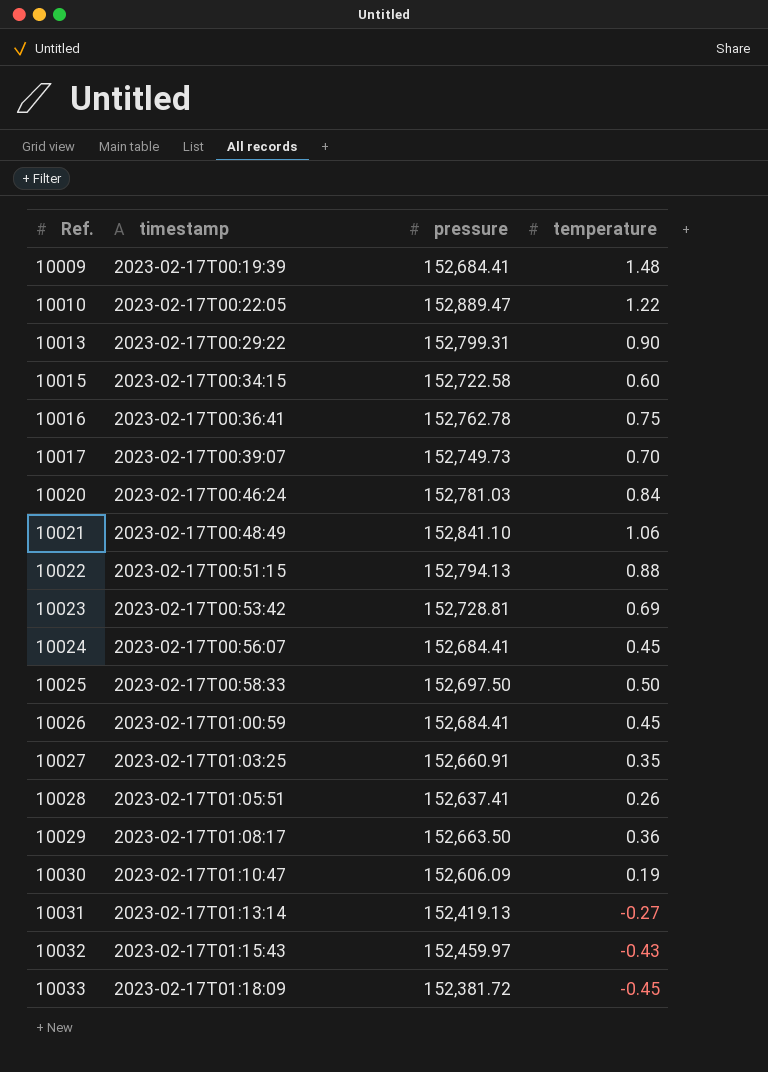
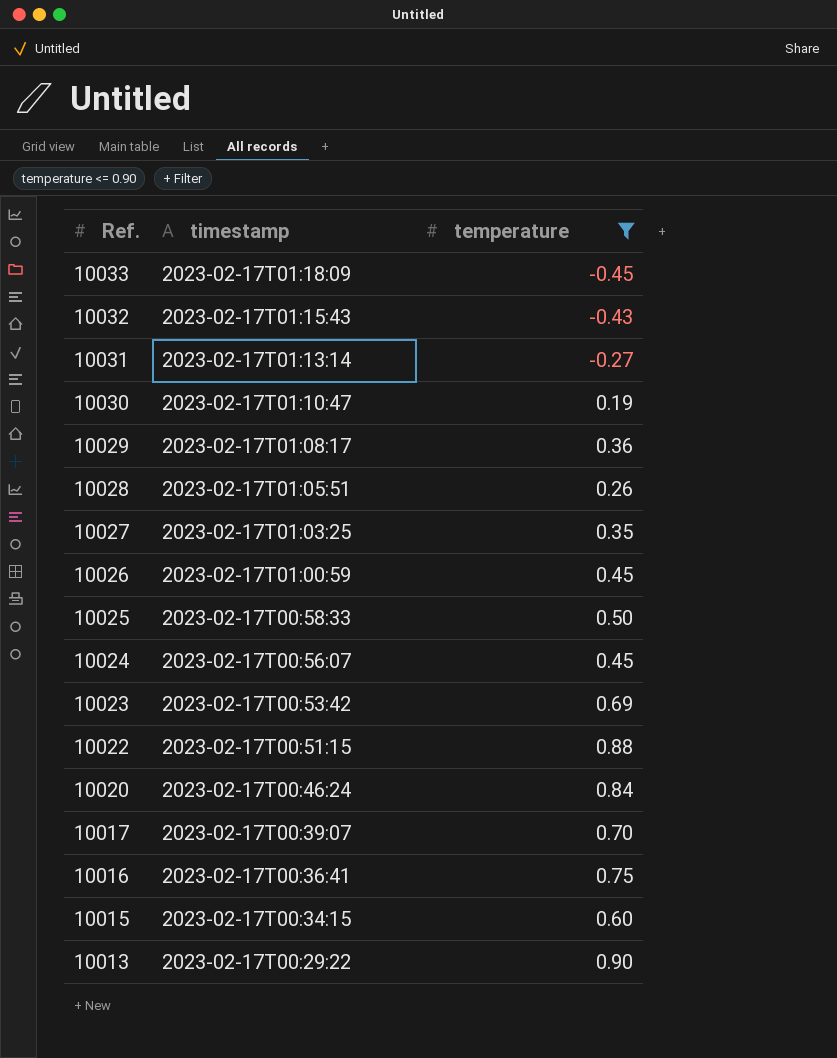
filter: none -> temperature <= 0.90
row order: Ref. ascending -> Ref. descending
column pressure | position: 3 -> none

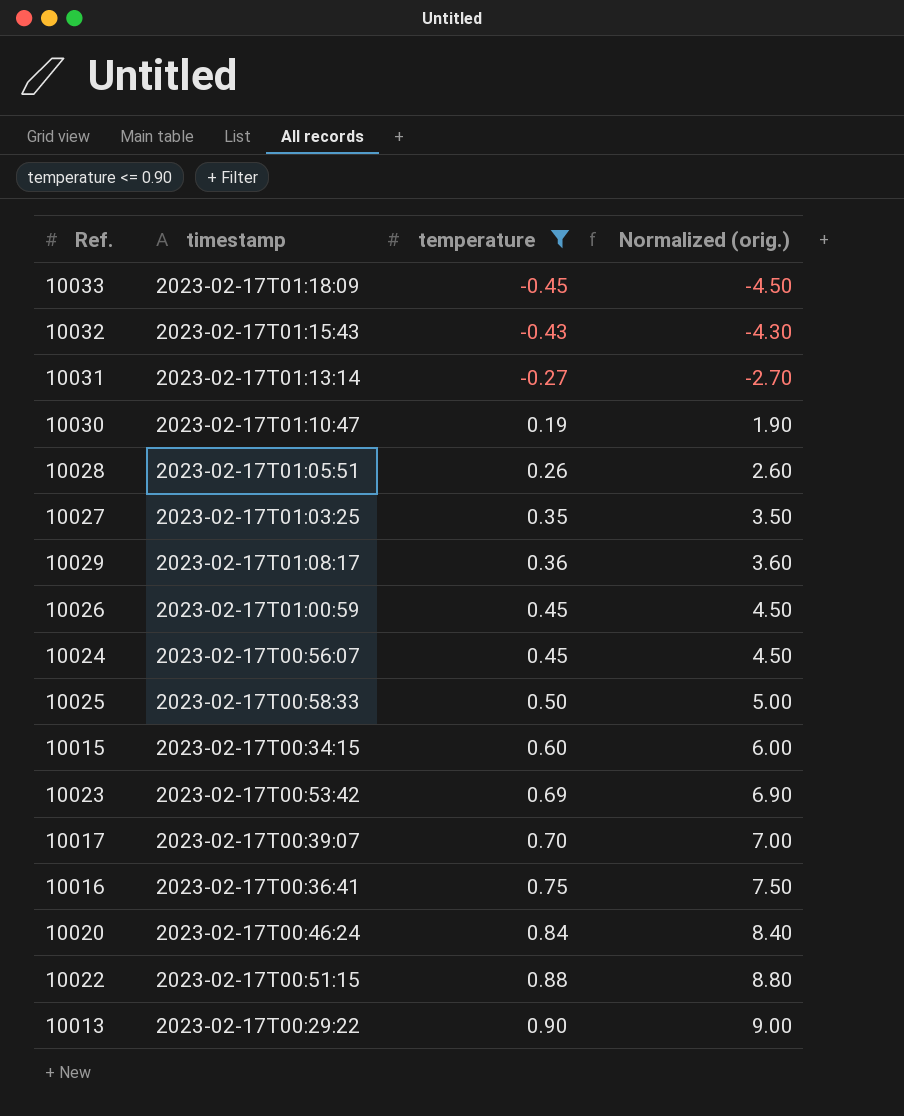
row order: Ref. descending -> temperature ascending
column Normalized (orig.) | formula: none -> [temperature] * 10

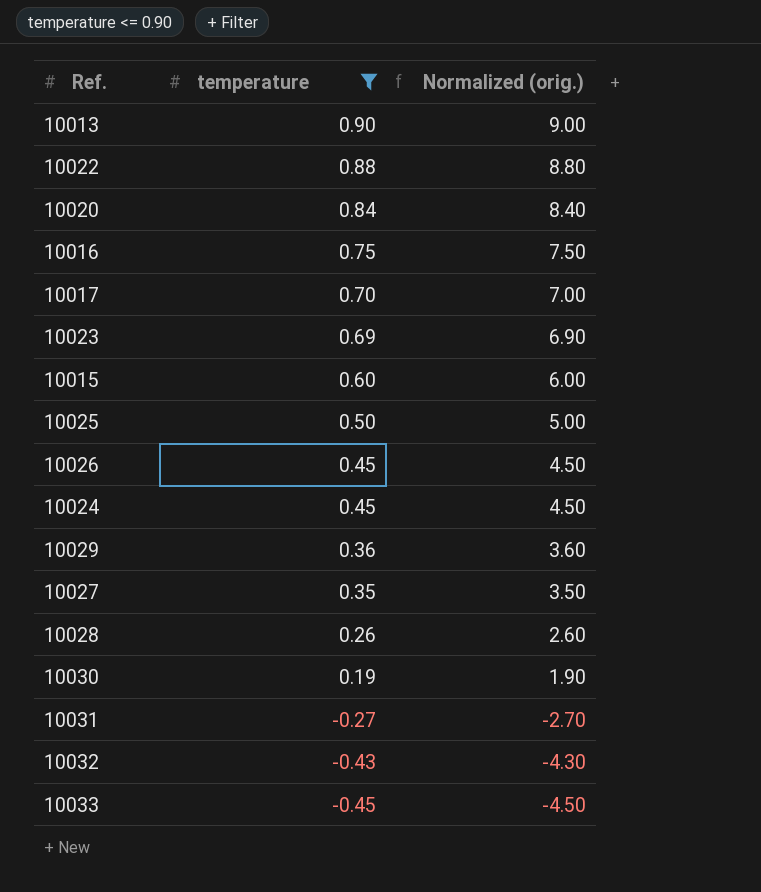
row order: temperature ascending -> temperature descending
column timestamp | position: 2 -> none

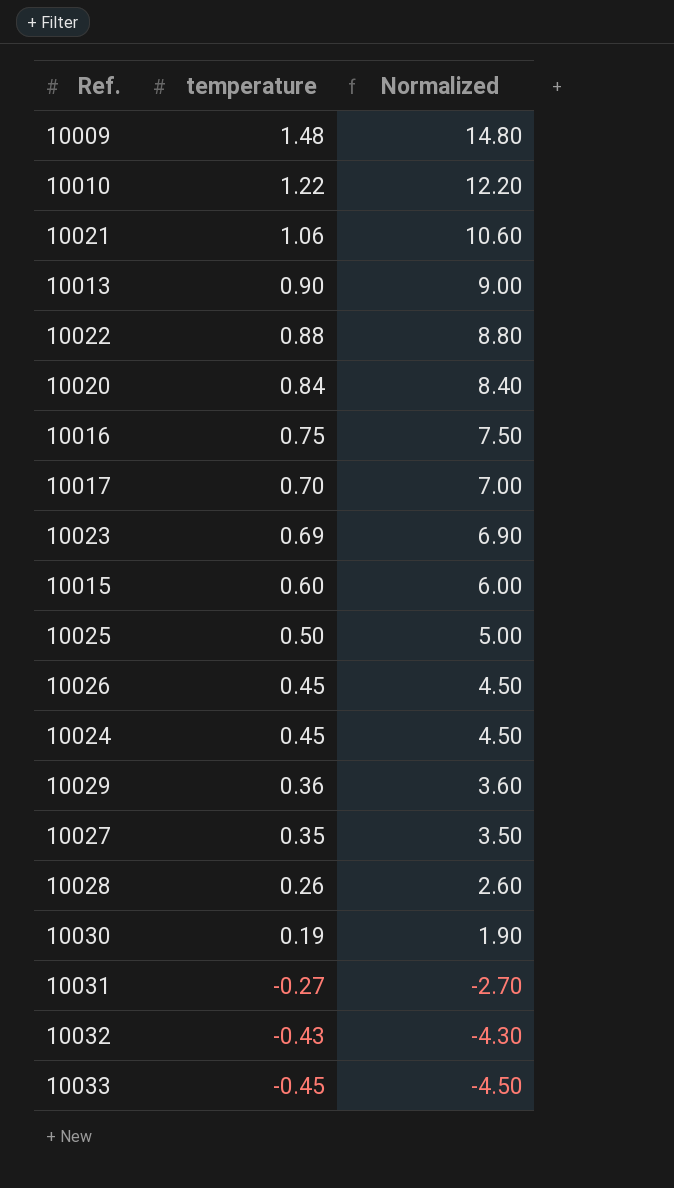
filter: temperature <= 0.90 -> none
column name: Normalized (orig.) -> Normalized

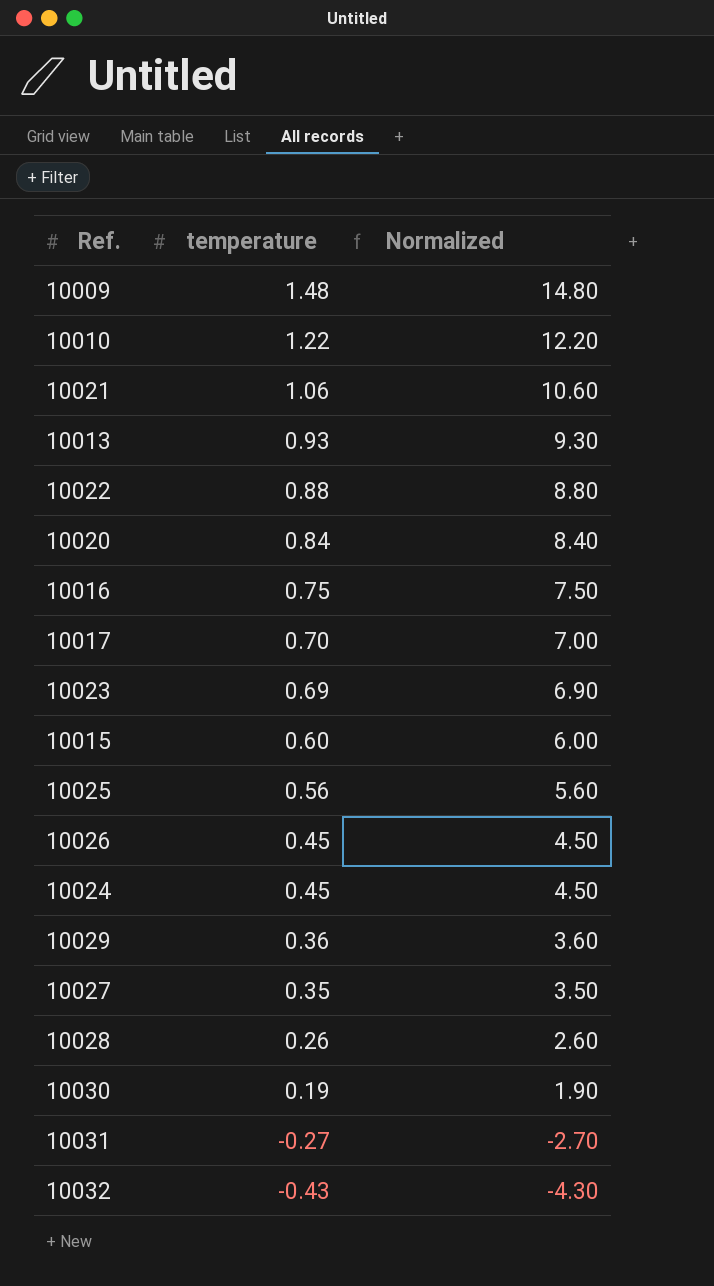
row 10033: -0.45 | -4.50 -> none
10013 | temperature: 0.90 -> 0.93
10013 | Normalized: 9.00 -> 9.30
10025 | temperature: 0.50 -> 0.56
10025 | Normalized: 5.00 -> 5.60

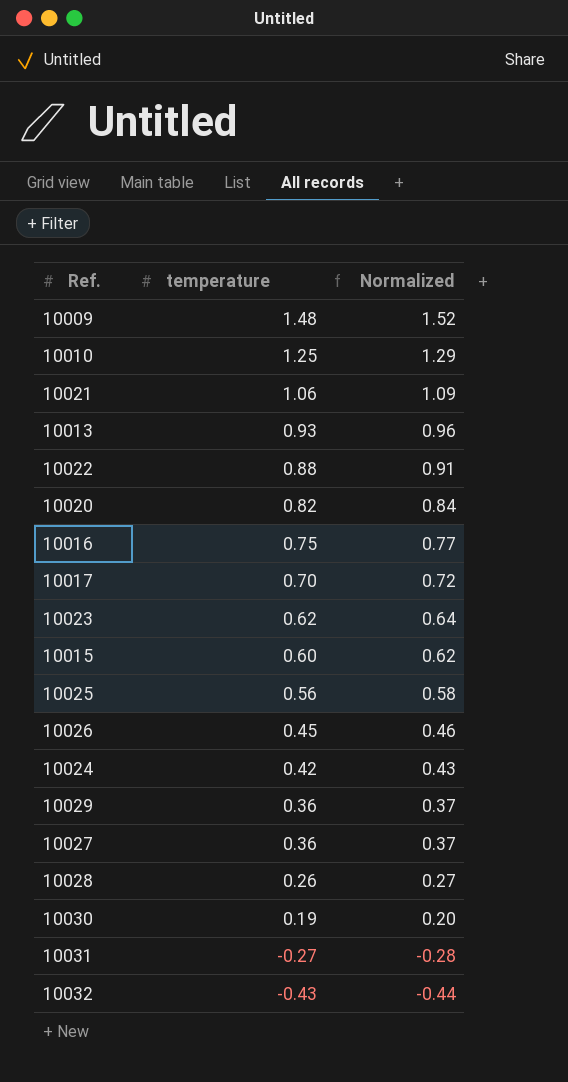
column Normalized | formula: [temperature] * 10 -> [temperature] * 1.03
10010 | temperature: 1.22 -> 1.25
10020 | temperature: 0.84 -> 0.82
10023 | temperature: 0.69 -> 0.62
10024 | temperature: 0.45 -> 0.42
10027 | temperature: 0.35 -> 0.36

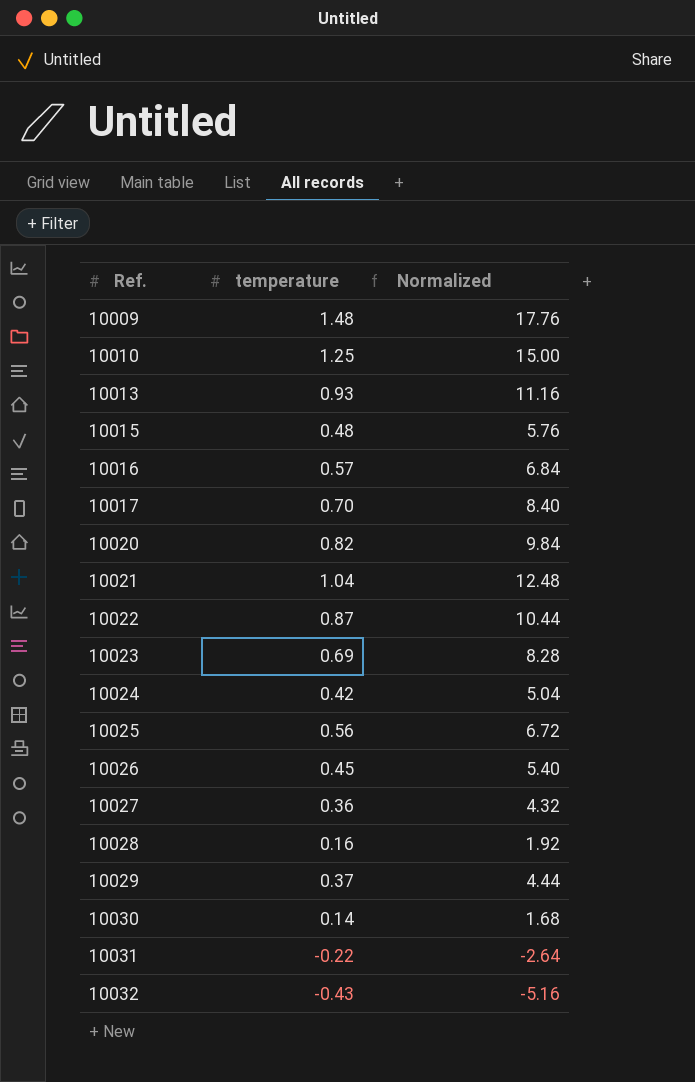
row order: temperature descending -> Ref. ascending
column Normalized | formula: [temperature] * 1.03 -> [temperature] * 12
10015 | temperature: 0.60 -> 0.48
10016 | temperature: 0.75 -> 0.57
10021 | temperature: 1.06 -> 1.04
10022 | temperature: 0.88 -> 0.87
10023 | temperature: 0.62 -> 0.69
10028 | temperature: 0.26 -> 0.16
10029 | temperature: 0.36 -> 0.37
10030 | temperature: 0.19 -> 0.14
10031 | temperature: -0.27 -> -0.22

